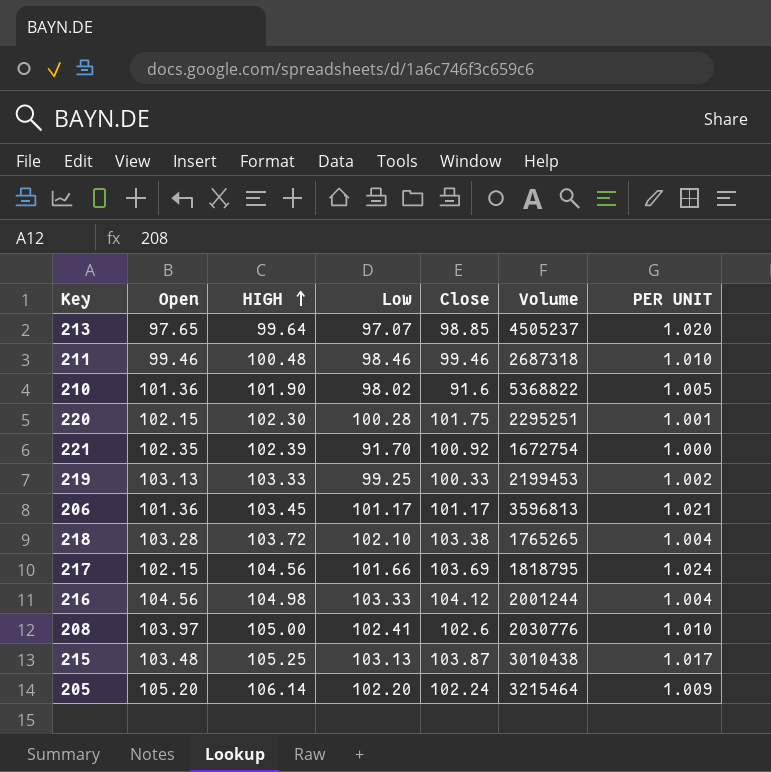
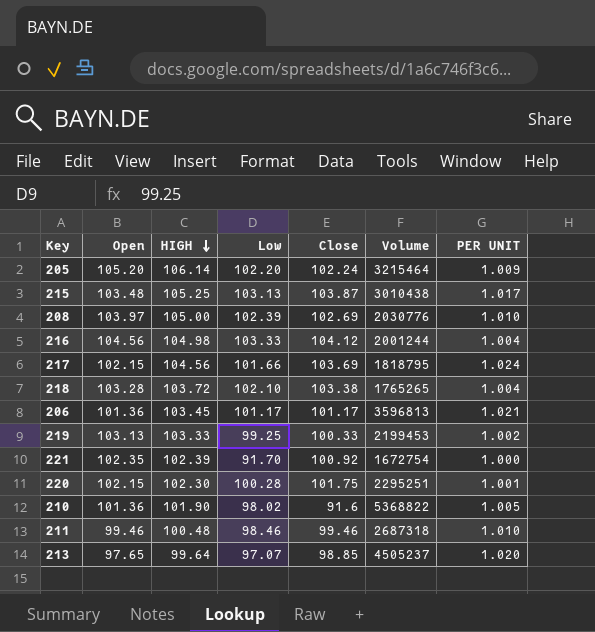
row order: HIGH ascending -> HIGH descending
208 | Low: 102.41 -> 102.39
208 | Close: 102.6 -> 102.69

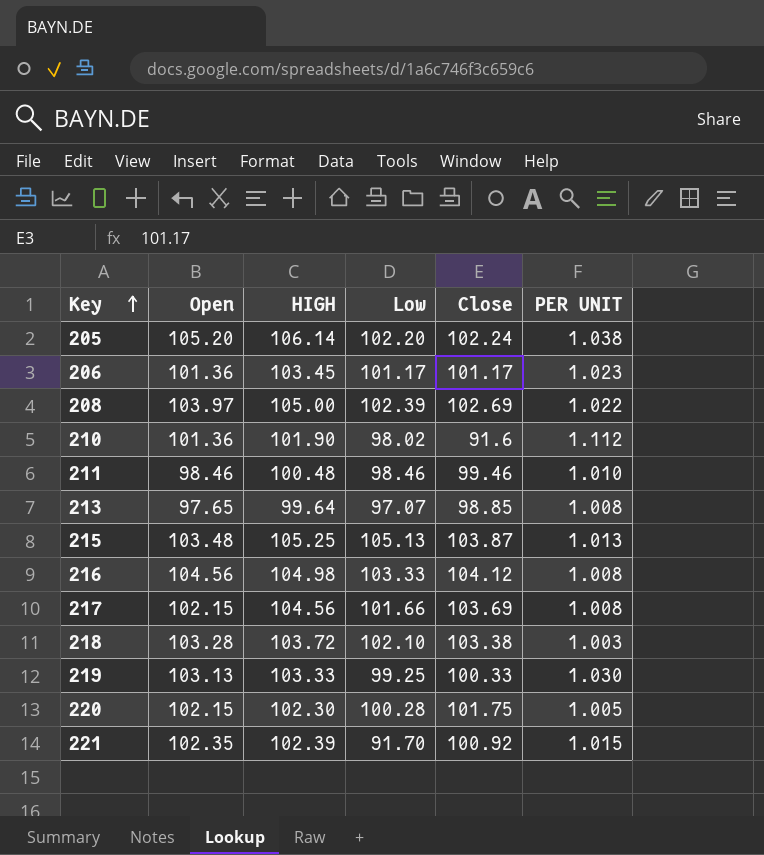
row order: HIGH descending -> Key ascending
column Volume | position: 6 -> none
column PER UNIT | formula: [HIGH] / [Open] -> [HIGH] / [Close]
211 | Open: 99.46 -> 98.46
215 | Low: 103.13 -> 105.13

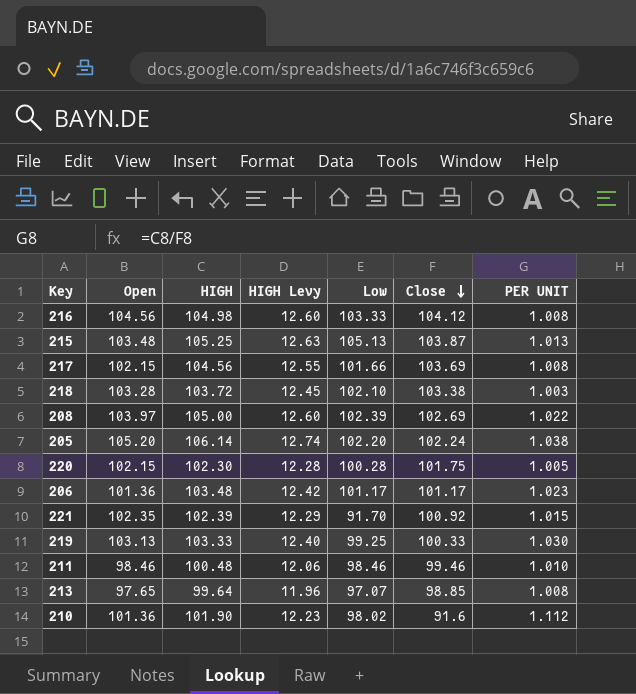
row order: Key ascending -> Close descending
column HIGH Levy | formula: none -> [HIGH] * 0.12
206 | HIGH: 103.45 -> 103.48

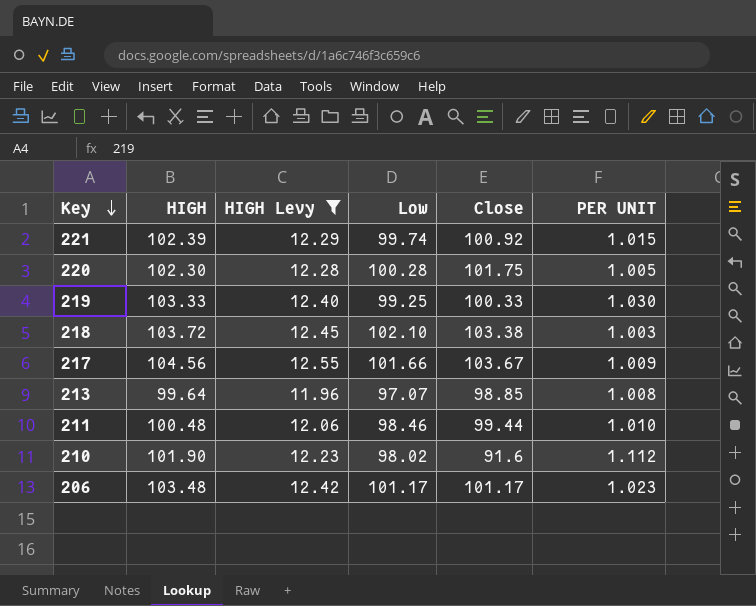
filter: none -> HIGH Levy <= 12.55
row order: Close descending -> Key descending
column Open | position: 2 -> none
221 | Low: 91.70 -> 99.74
217 | Close: 103.69 -> 103.67
217 | PER UNIT: 1.008 -> 1.009
211 | Close: 99.46 -> 99.44

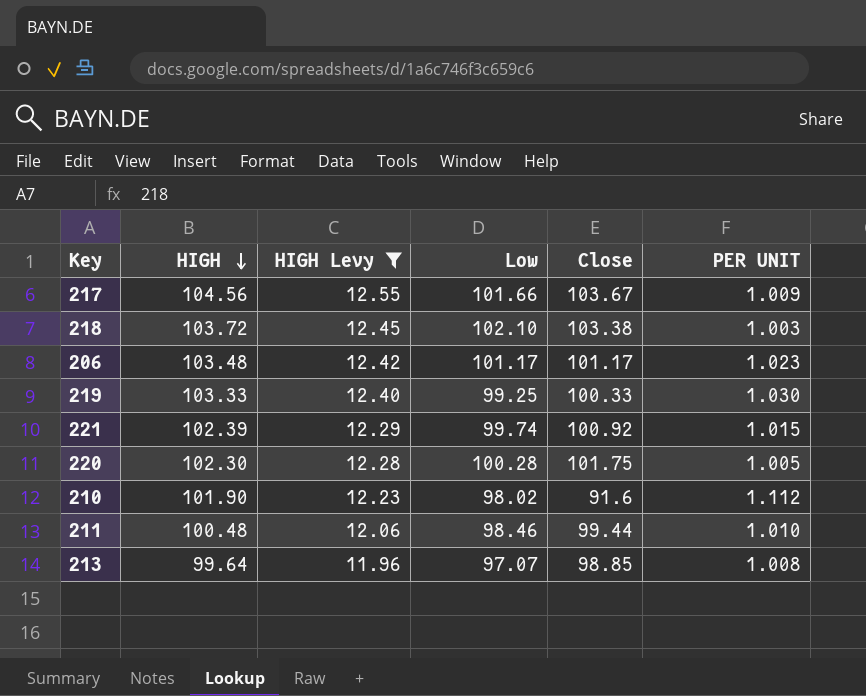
row order: Key descending -> HIGH descending

